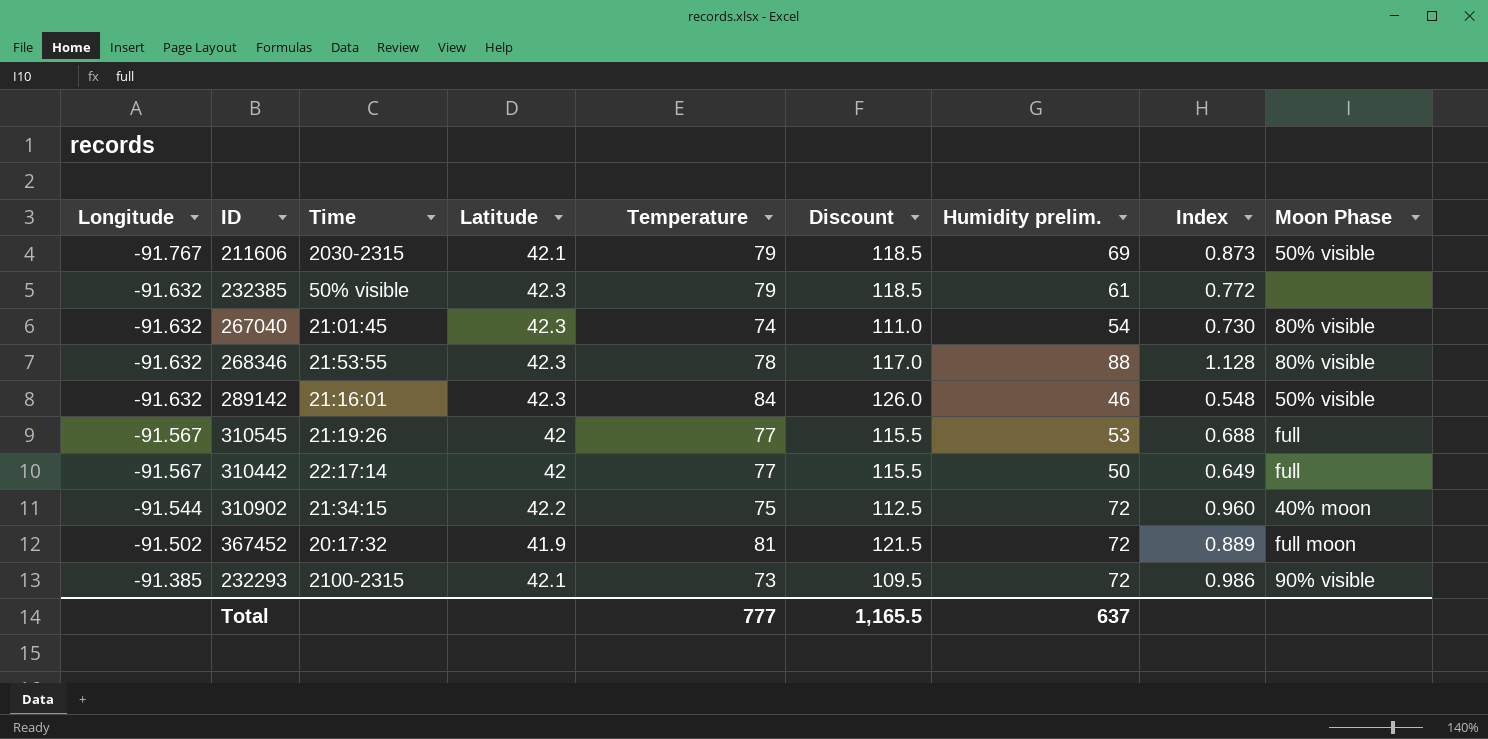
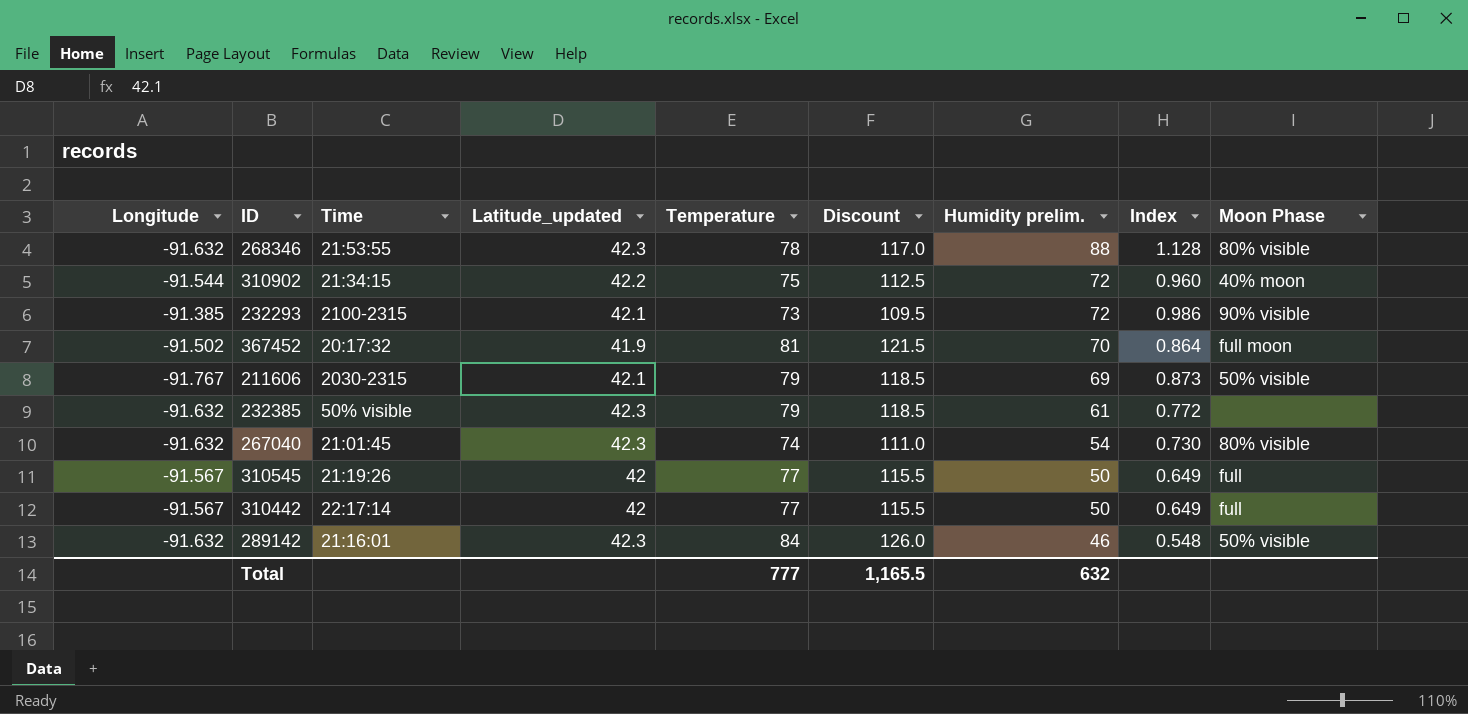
row order: Longitude ascending -> Humidity prelim. descending
column name: Latitude -> Latitude_updated
367452 | Humidity prelim.: 72 -> 70
367452 | Index: 0.889 -> 0.864
310545 | Humidity prelim.: 53 -> 50
310545 | Index: 0.688 -> 0.649
Total | Humidity prelim.: 637 -> 632

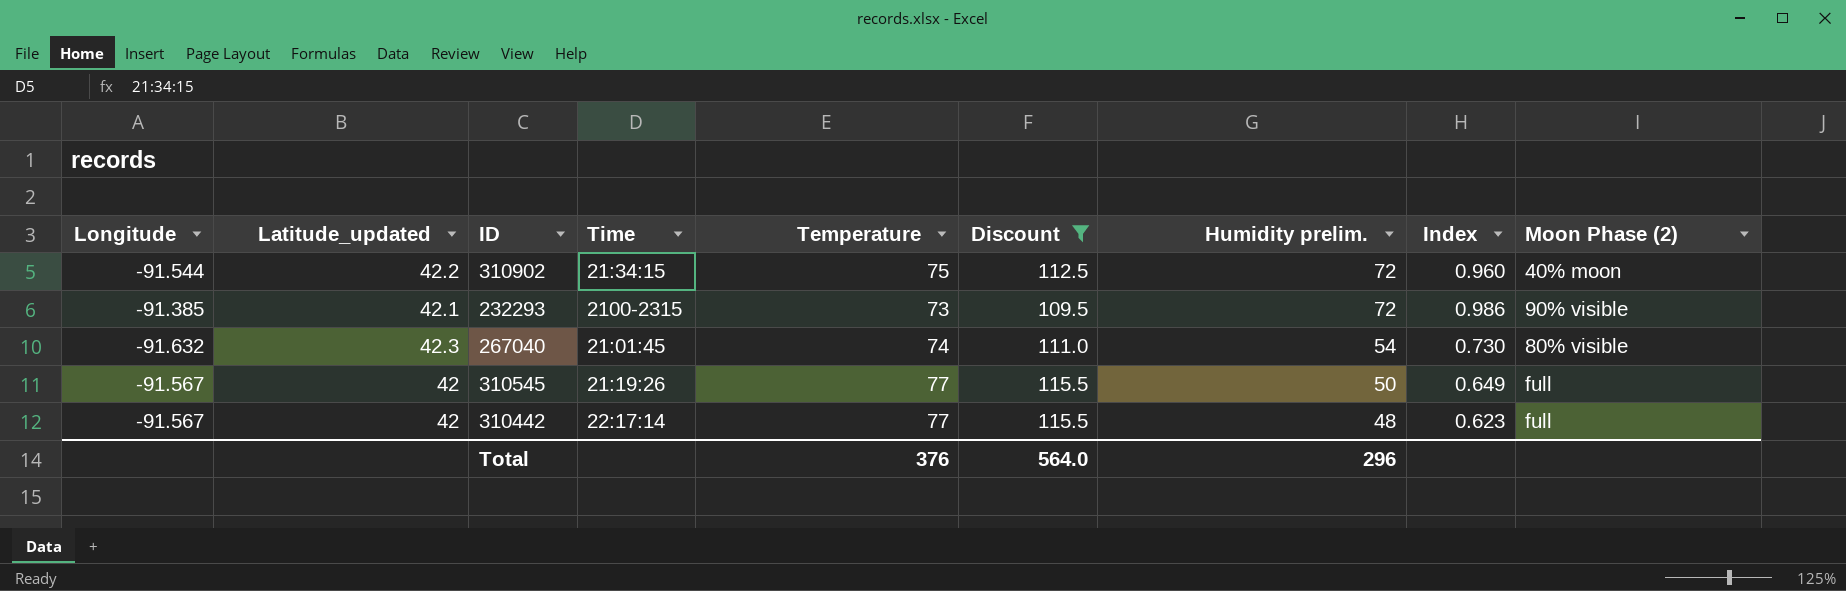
filter: none -> Discount <= 115.5
column Latitude_updated | position: 4 -> 2
column name: Moon Phase -> Moon Phase (2)
310442 | Humidity prelim.: 50 -> 48
310442 | Index: 0.649 -> 0.623
Total | Temperature: 777 -> 376
Total | Discount: 1,165.5 -> 564.0
Total | Humidity prelim.: 632 -> 296

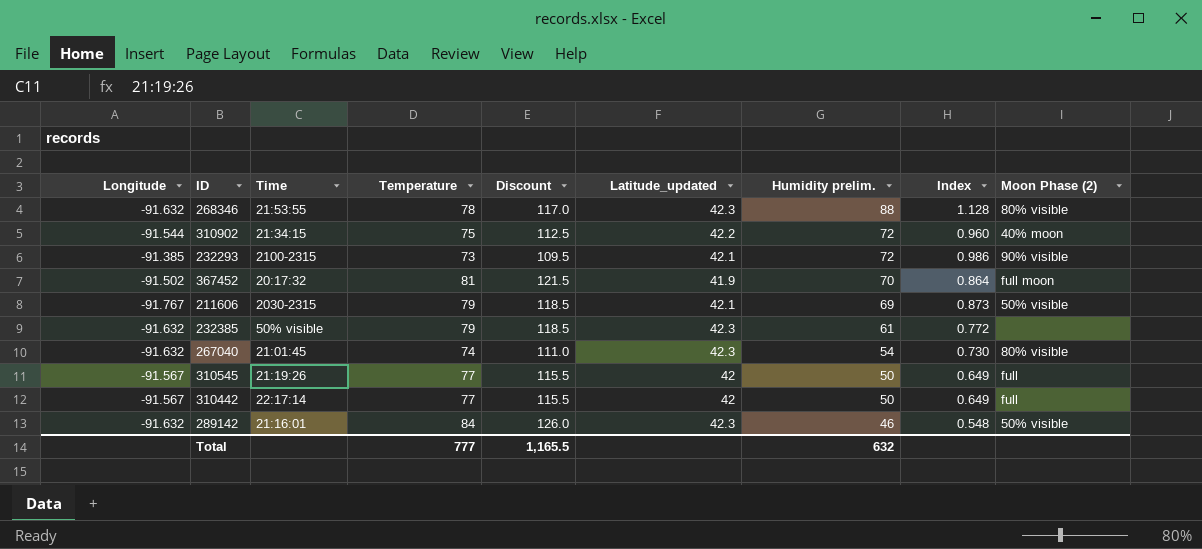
filter: Discount <= 115.5 -> none
column Latitude_updated | position: 2 -> 6
310442 | Humidity prelim.: 48 -> 50
310442 | Index: 0.623 -> 0.649
Total | Temperature: 376 -> 777
Total | Discount: 564.0 -> 1,165.5
Total | Humidity prelim.: 296 -> 632

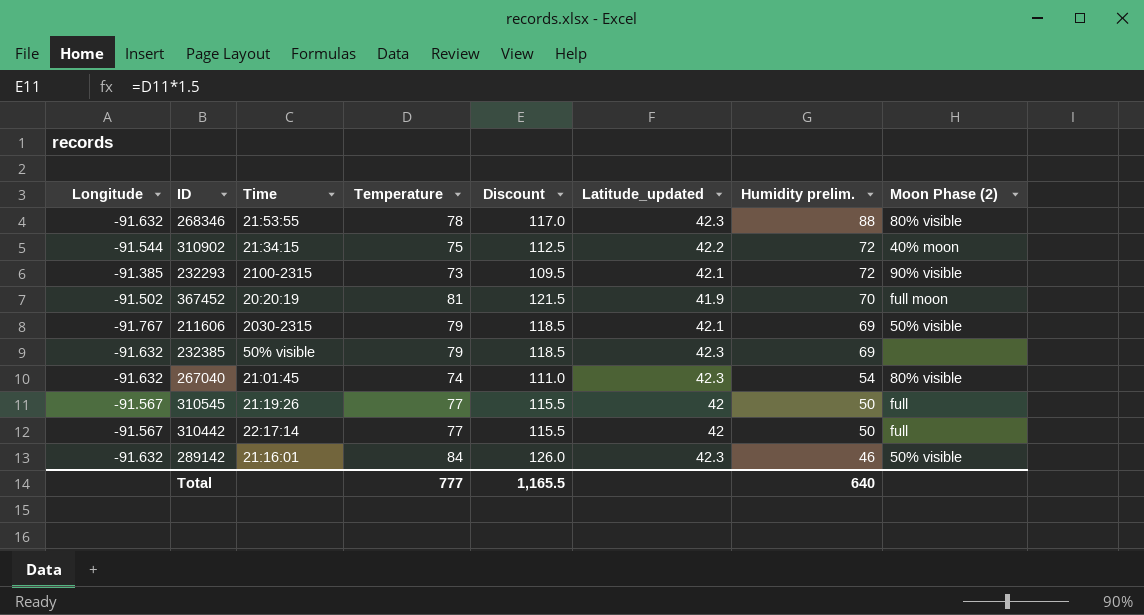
column Index | formula: [Humidity prelim.] / [Temperature] -> none
367452 | Time: 20:17:32 -> 20:20:19
232385 | Humidity prelim.: 61 -> 69
Total | Humidity prelim.: 632 -> 640

